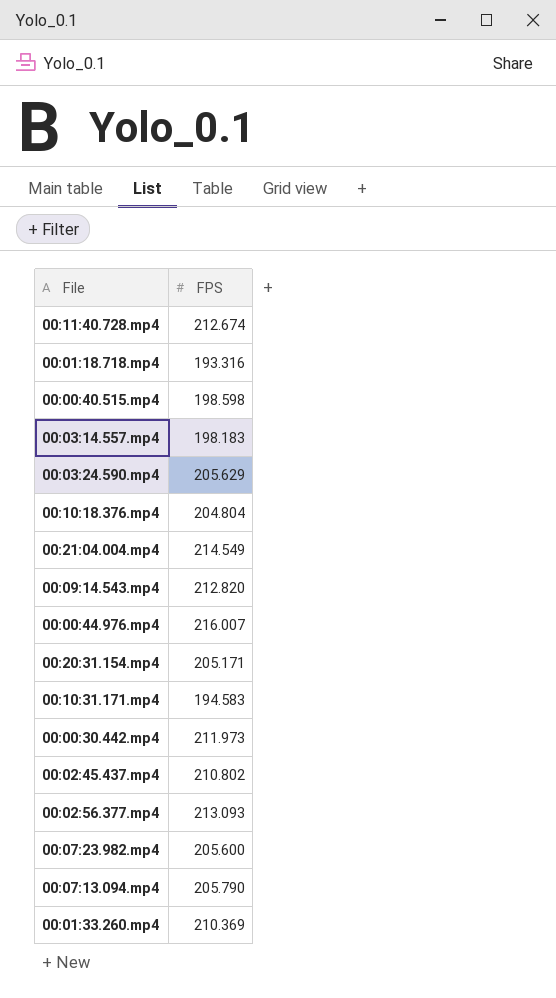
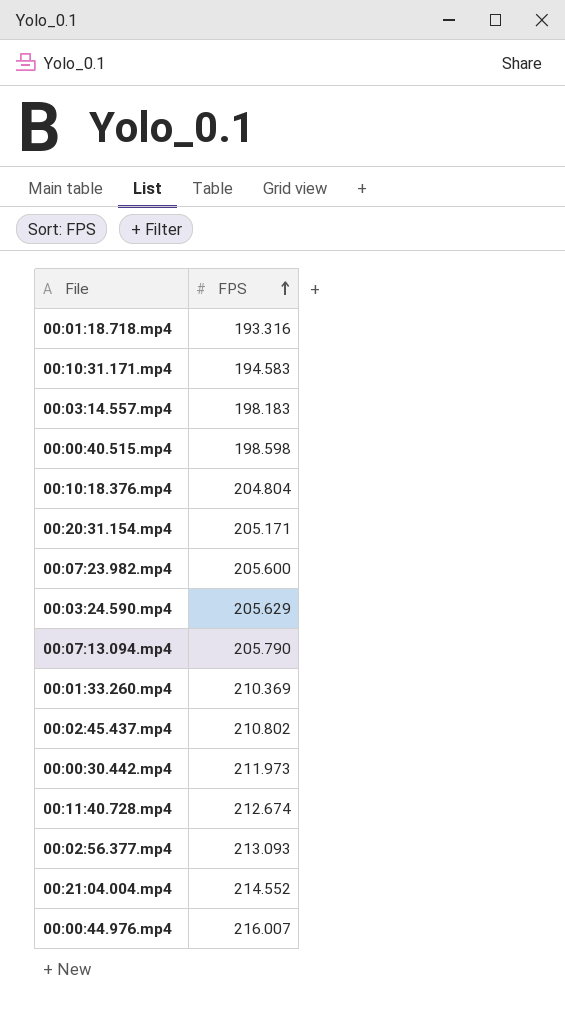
row order: none -> FPS ascending
row 00:09:14.543.mp4: 212.820 -> none
00:21:04.004.mp4 | FPS: 214.549 -> 214.552

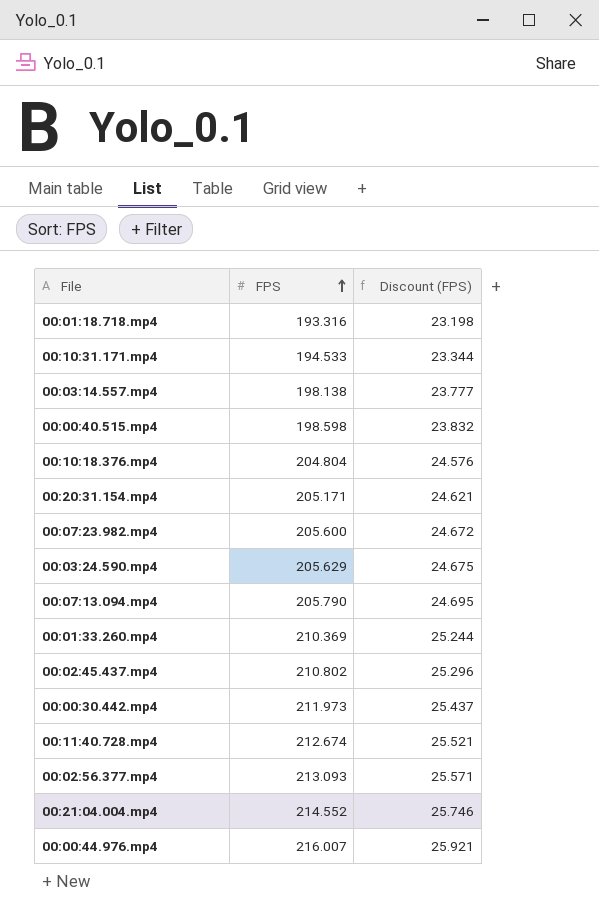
column Discount (FPS) | formula: none -> [FPS] * 0.12
00:10:31.171.mp4 | FPS: 194.583 -> 194.533
00:03:14.557.mp4 | FPS: 198.183 -> 198.138

